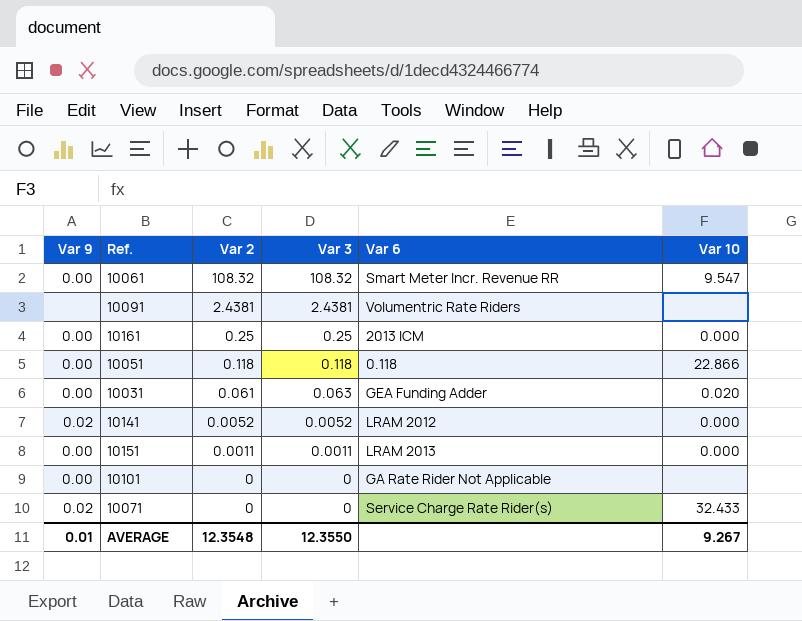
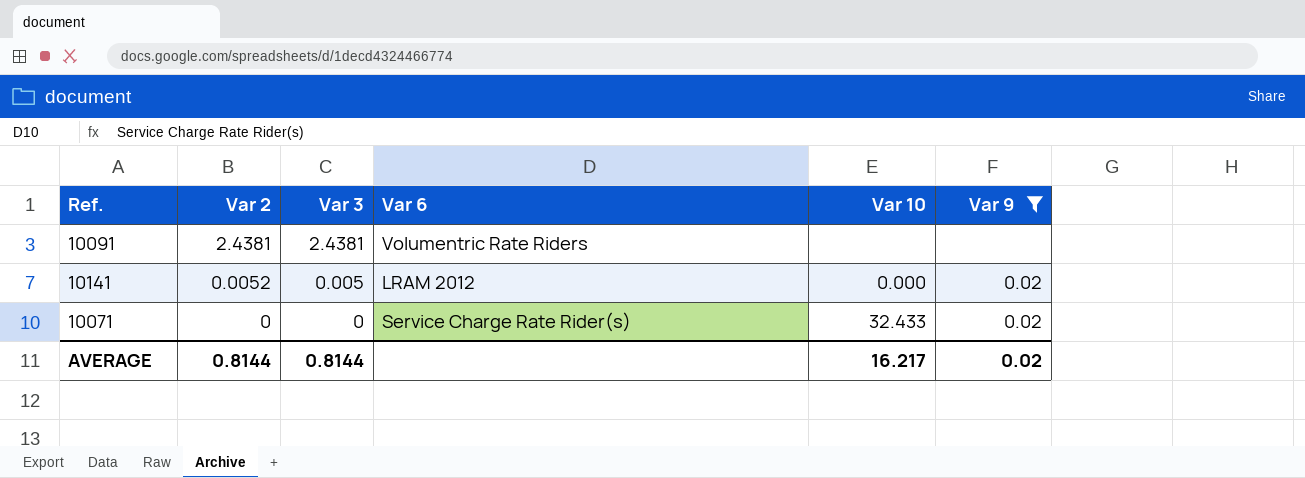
filter: none -> Var 9 != 0.00
column Var 9 | position: 1 -> 6
10141 | Var 3: 0.0052 -> 0.005
AVERAGE | Var 2: 12.3548 -> 0.8144
AVERAGE | Var 3: 12.3550 -> 0.8144
AVERAGE | Var 10: 9.267 -> 16.217
AVERAGE | Var 9: 0.01 -> 0.02

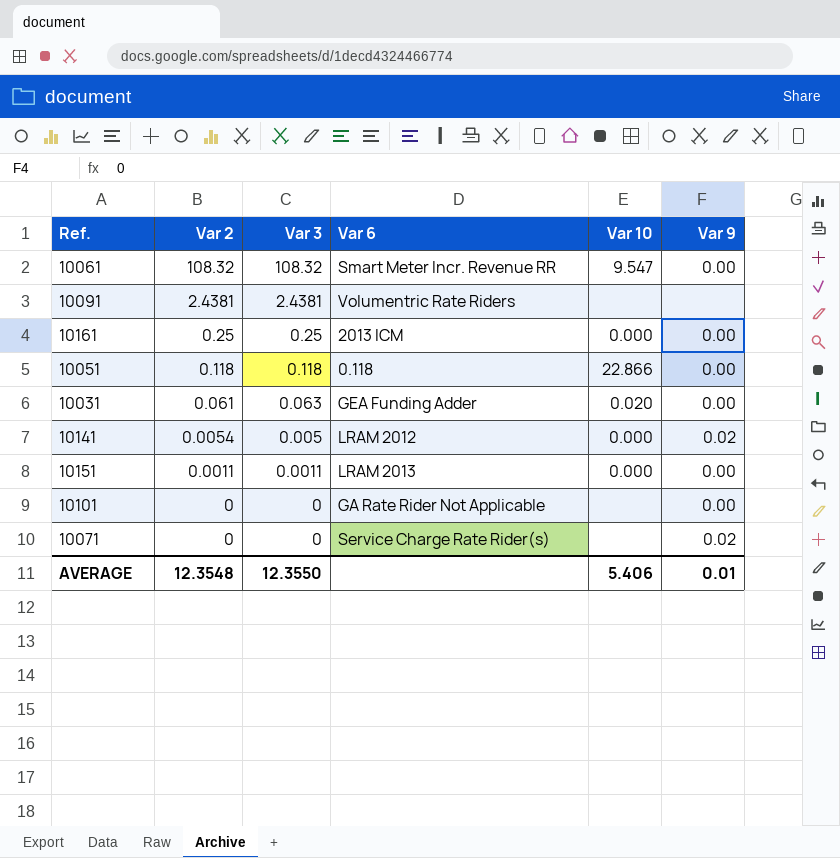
filter: Var 9 != 0.00 -> none
10141 | Var 2: 0.0052 -> 0.0054
10071 | Var 10: 32.433 -> none
AVERAGE | Var 2: 0.8144 -> 12.3548
AVERAGE | Var 3: 0.8144 -> 12.3550
AVERAGE | Var 10: 16.217 -> 5.406
AVERAGE | Var 9: 0.02 -> 0.01

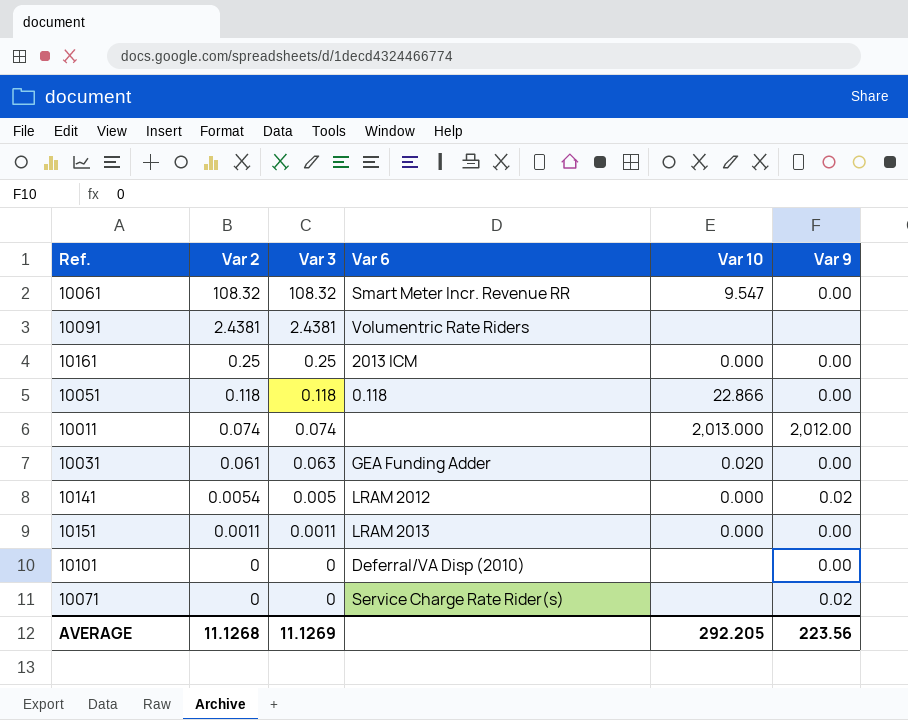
row 10011: none -> 0.074 | 0.074 | none | 2,013.000 | 2,012.00
10101 | Var 6: GA Rate Rider Not Applicable -> Deferral/VA Disp (2010)
AVERAGE | Var 2: 12.3548 -> 11.1268
AVERAGE | Var 3: 12.3550 -> 11.1269
AVERAGE | Var 10: 5.406 -> 292.205
AVERAGE | Var 9: 0.01 -> 223.56

